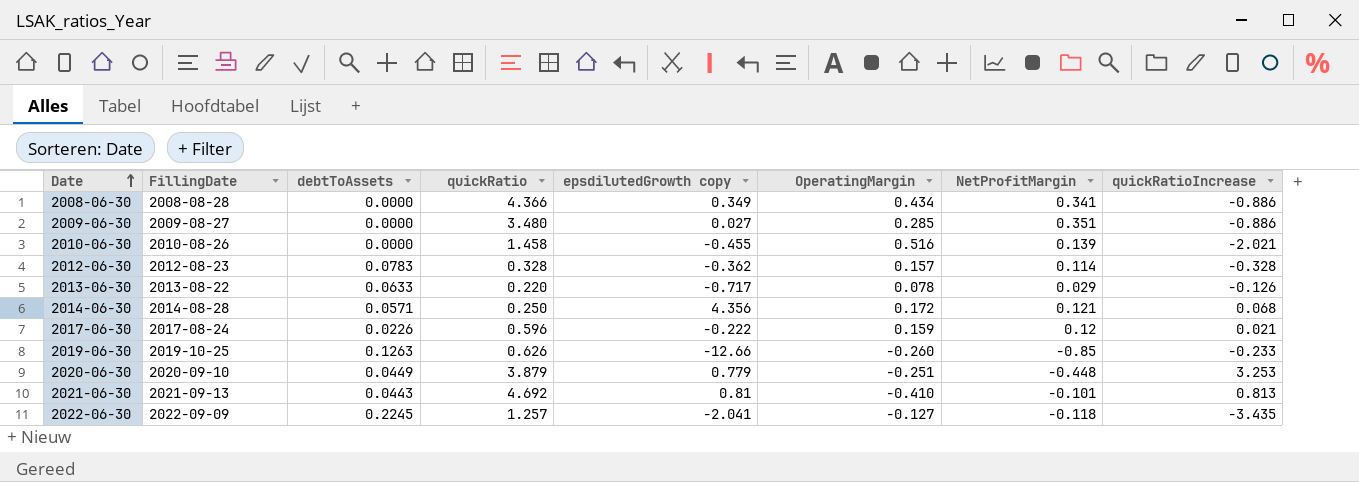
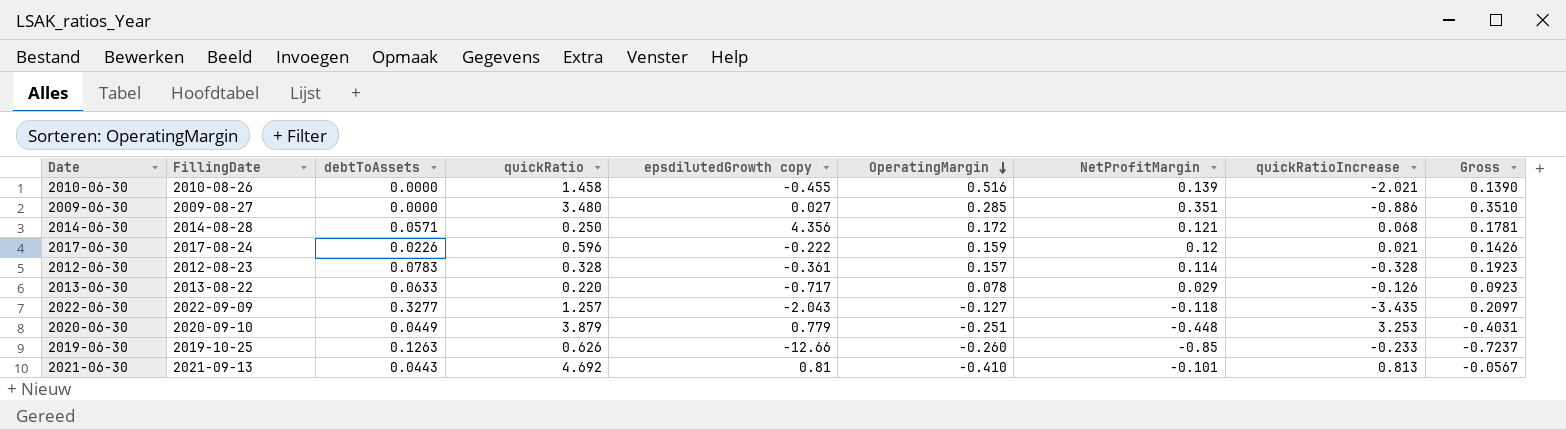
row order: Date ascending -> OperatingMargin descending
column Gross | formula: none -> [debtToAssets] + [NetProfitMargin]
row 2008-06-30: 2008-08-28 | 0.0000 | 4.366 | 0.349 | 0.434 | 0.341 | -0.886 -> none
2012-06-30 | epsdilutedGrowth copy: -0.362 -> -0.361
2022-06-30 | debtToAssets: 0.2245 -> 0.3277
2022-06-30 | epsdilutedGrowth copy: -2.041 -> -2.043

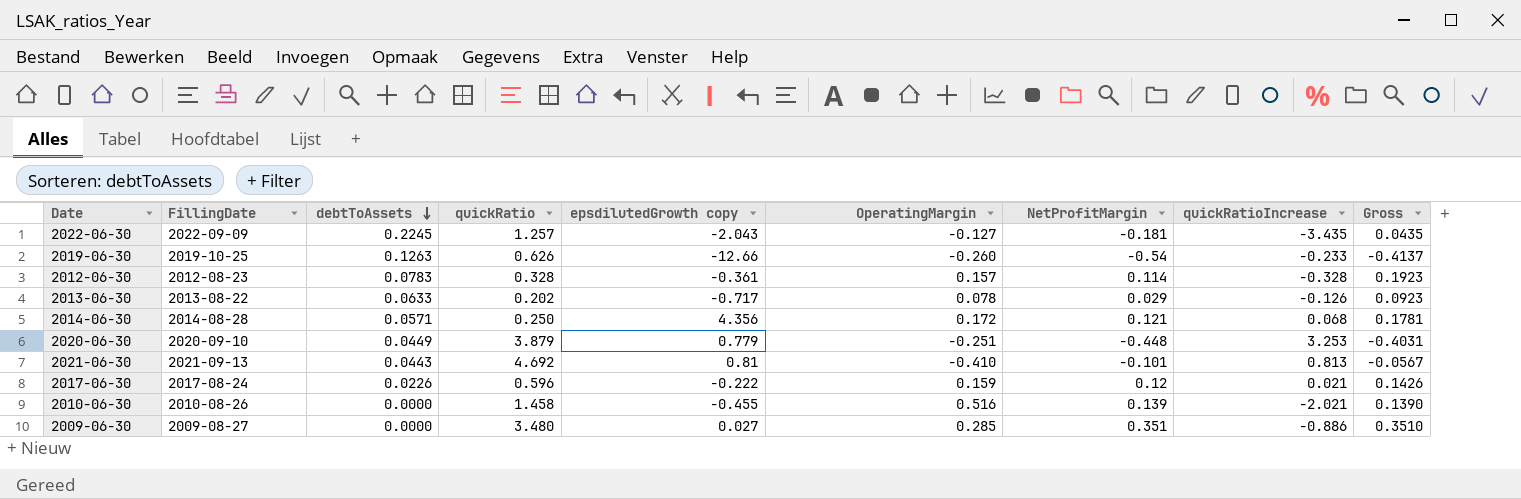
row order: OperatingMargin descending -> debtToAssets descending
2022-06-30 | debtToAssets: 0.3277 -> 0.2245
2022-06-30 | NetProfitMargin: -0.118 -> -0.181
2022-06-30 | Gross: 0.2097 -> 0.0435
2019-06-30 | NetProfitMargin: -0.85 -> -0.54
2019-06-30 | Gross: -0.7237 -> -0.4137
2013-06-30 | quickRatio: 0.220 -> 0.202

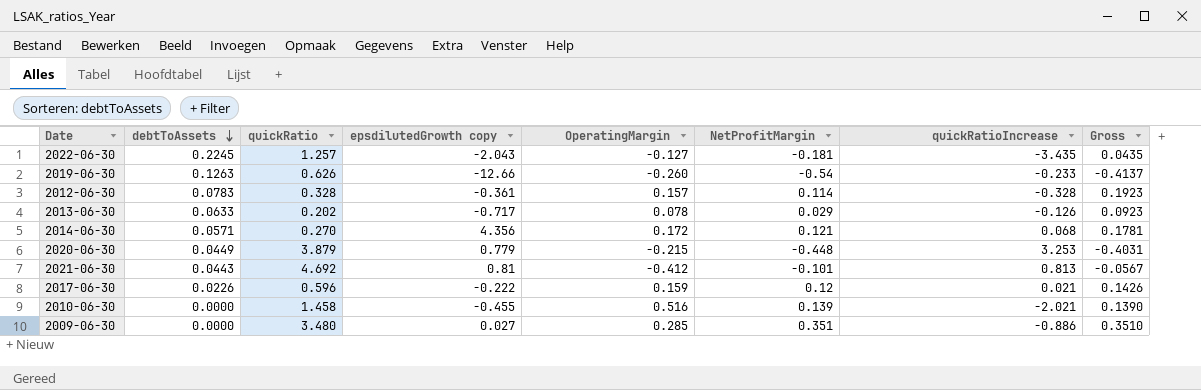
column FillingDate | position: 2 -> none
2014-06-30 | quickRatio: 0.250 -> 0.270
2020-06-30 | OperatingMargin: -0.251 -> -0.215
2021-06-30 | OperatingMargin: -0.410 -> -0.412

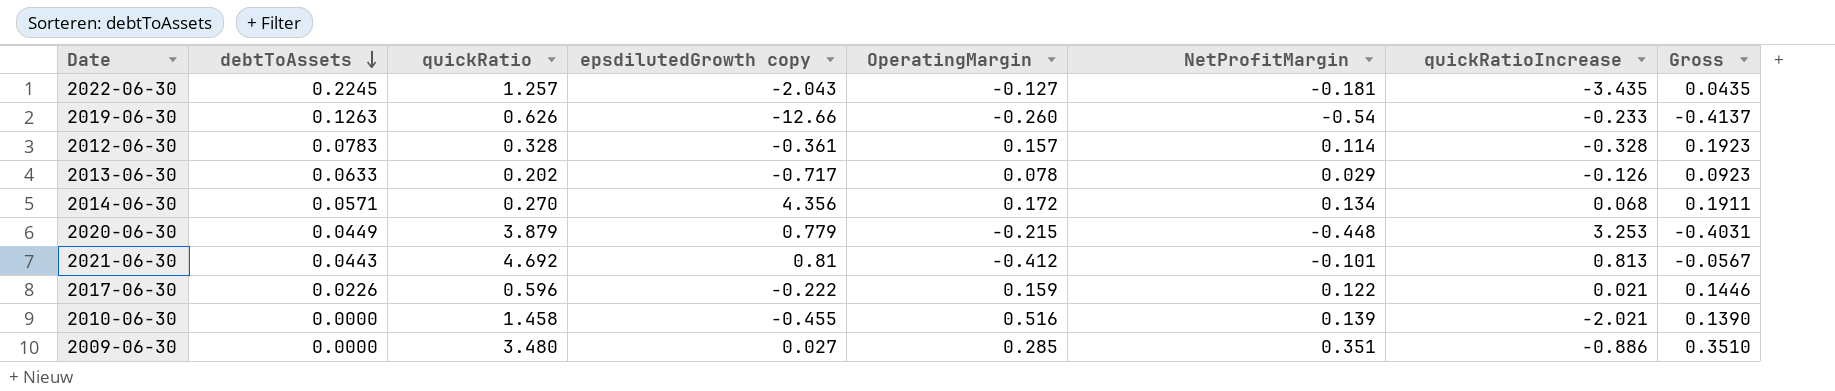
2014-06-30 | NetProfitMargin: 0.121 -> 0.134
2014-06-30 | Gross: 0.1781 -> 0.1911
2017-06-30 | NetProfitMargin: 0.12 -> 0.122
2017-06-30 | Gross: 0.1426 -> 0.1446

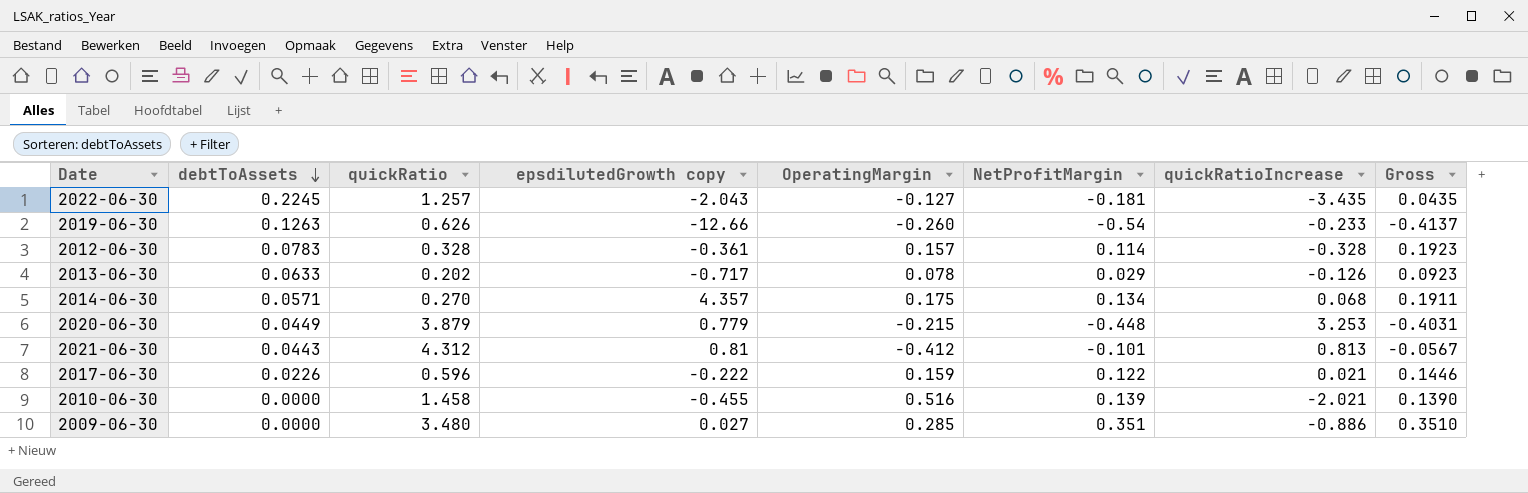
2014-06-30 | epsdilutedGrowth copy: 4.356 -> 4.357
2014-06-30 | OperatingMargin: 0.172 -> 0.175
2021-06-30 | quickRatio: 4.692 -> 4.312

